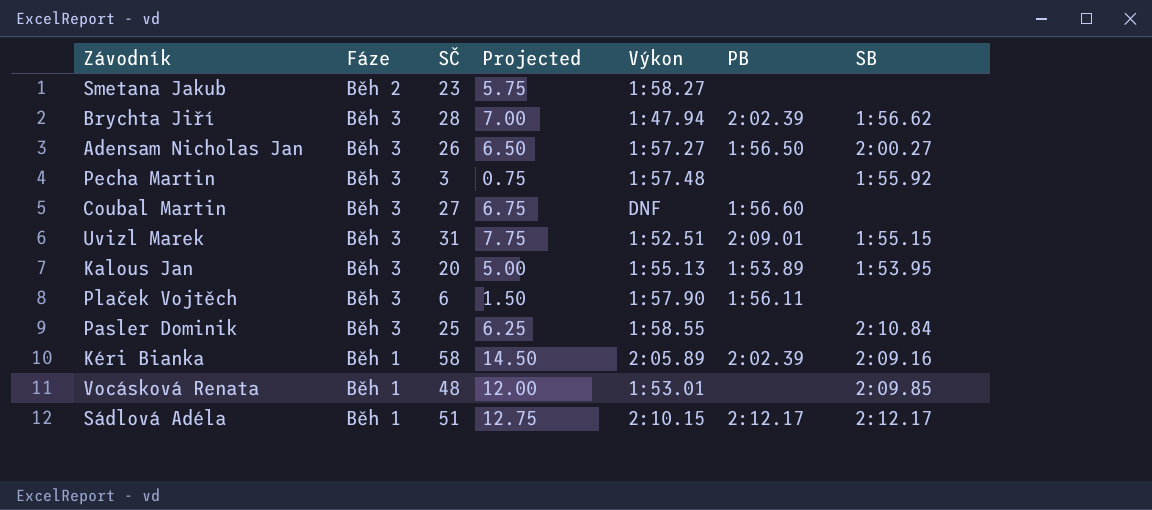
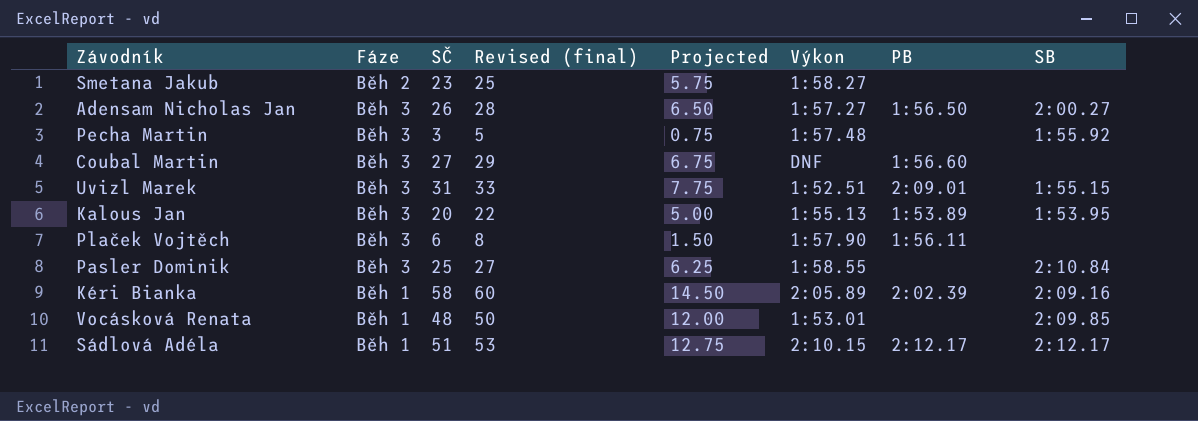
column Revised (final) | formula: none -> [SČ] + 2
row Brychta Jiří: Běh 3 | 28 | 7.00 | 1:47.94 | 2:02.39 | 1:56.62 -> none

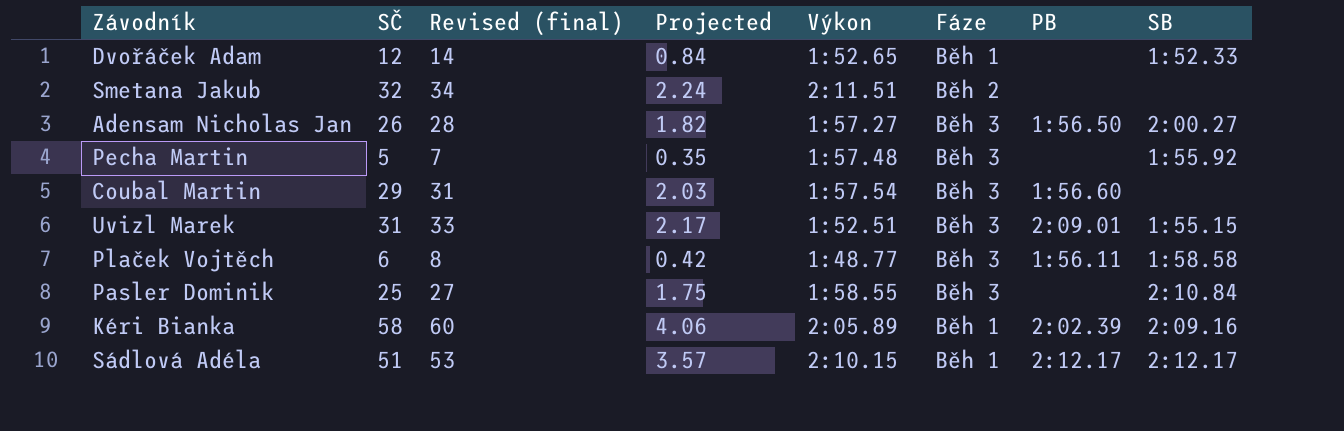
column Projected | formula: [SČ] * 0.25 -> [SČ] * 0.07
column Fáze | position: 2 -> 6
row Kalous Jan: Běh 3 | 20 | 22 | 5.00 | 1:55.13 | 1:53.89 | 1:53.95 -> none
row Vocásková Renata: Běh 1 | 48 | 50 | 12.00 | 1:53.01 | none | 2:09.85 -> none
row Dvořáček Adam: none -> 12 | 14 | 0.84 | 1:52.65 | Běh 1 | none | 1:52.33
Smetana Jakub | SČ: 23 -> 32
Smetana Jakub | Revised (final): 25 -> 34
Smetana Jakub | Výkon: 1:58.27 -> 2:11.51
Pecha Martin | SČ: 3 -> 5
Pecha Martin | Revised (final): 5 -> 7
Coubal Martin | SČ: 27 -> 29
Coubal Martin | Revised (final): 29 -> 31
Coubal Martin | Výkon: DNF -> 1:57.54
Plaček Vojtěch | Výkon: 1:57.90 -> 1:48.77
Plaček Vojtěch | SB: none -> 1:58.58

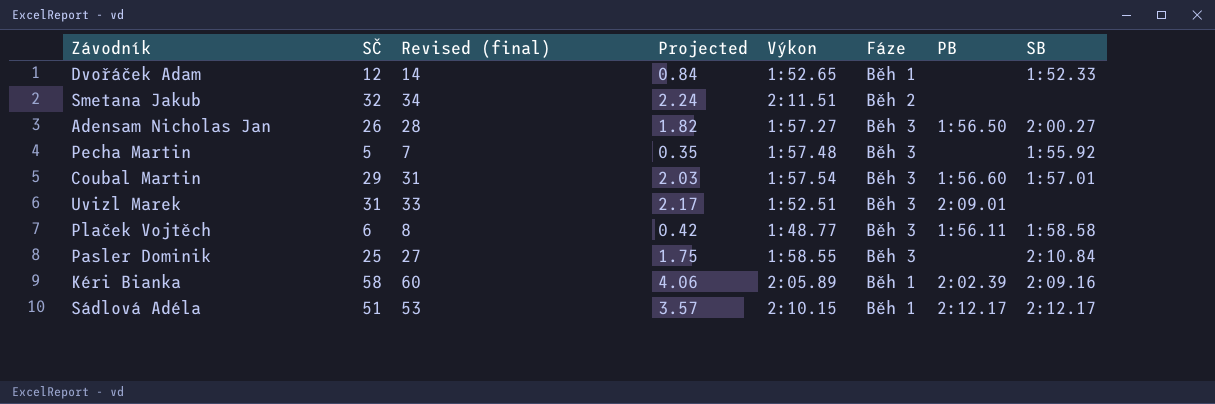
Coubal Martin | SB: none -> 1:57.01
Uvizl Marek | SB: 1:55.15 -> none

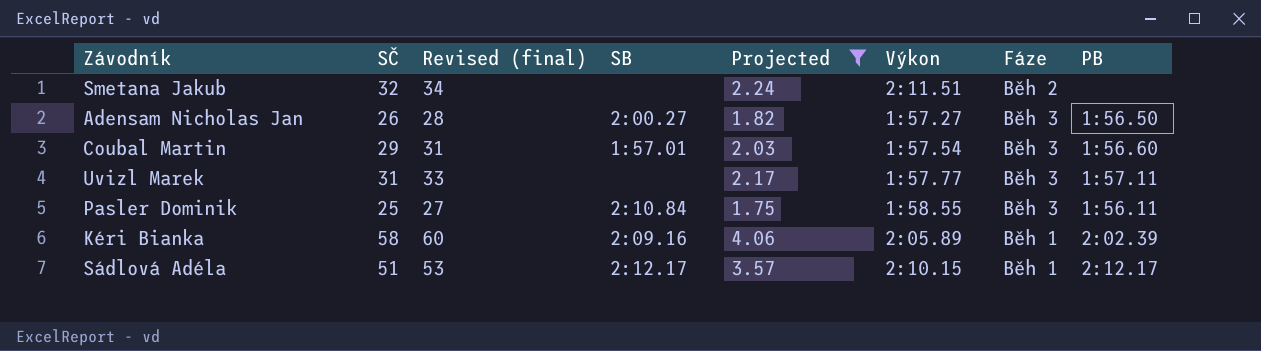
filter: none -> Projected >= 1.75
column SB | position: 8 -> 4
Uvizl Marek | Výkon: 1:52.51 -> 1:57.77
Uvizl Marek | PB: 2:09.01 -> 1:57.11
Pasler Dominik | PB: none -> 1:56.11

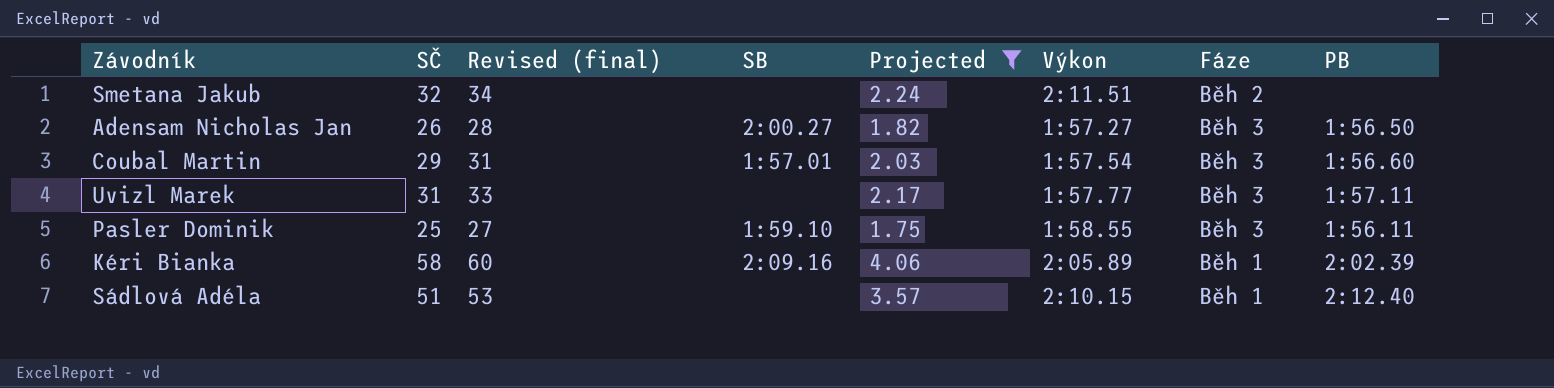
Pasler Dominik | SB: 2:10.84 -> 1:59.10
Sádlová Adéla | SB: 2:12.17 -> none
Sádlová Adéla | PB: 2:12.17 -> 2:12.40

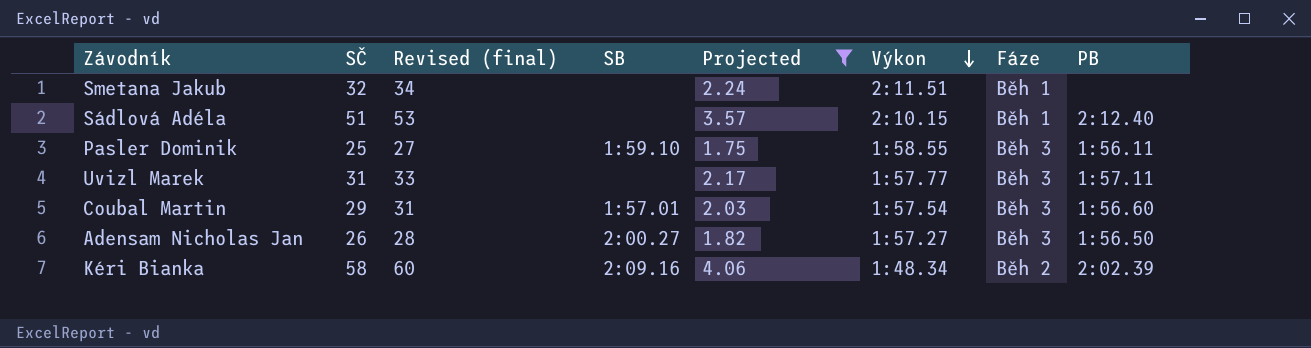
row order: none -> Výkon descending
Smetana Jakub | Fáze: Běh 2 -> Běh 1
Kéri Bianka | Výkon: 2:05.89 -> 1:48.34
Kéri Bianka | Fáze: Běh 1 -> Běh 2

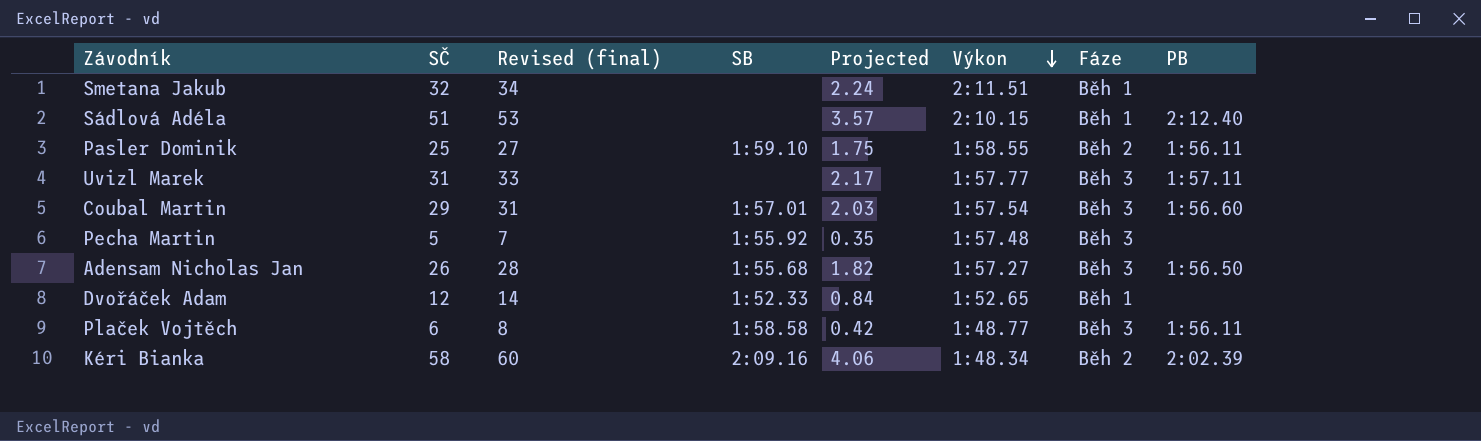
filter: Projected >= 1.75 -> none
Pasler Dominik | Fáze: Běh 3 -> Běh 2
Adensam Nicholas Jan | SB: 2:00.27 -> 1:55.68

